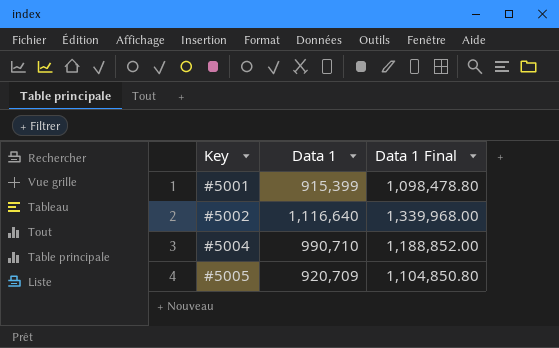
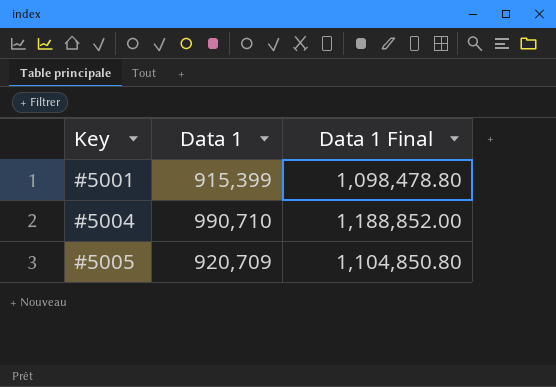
row #5002: 1,116,640 | 1,339,968.00 -> none

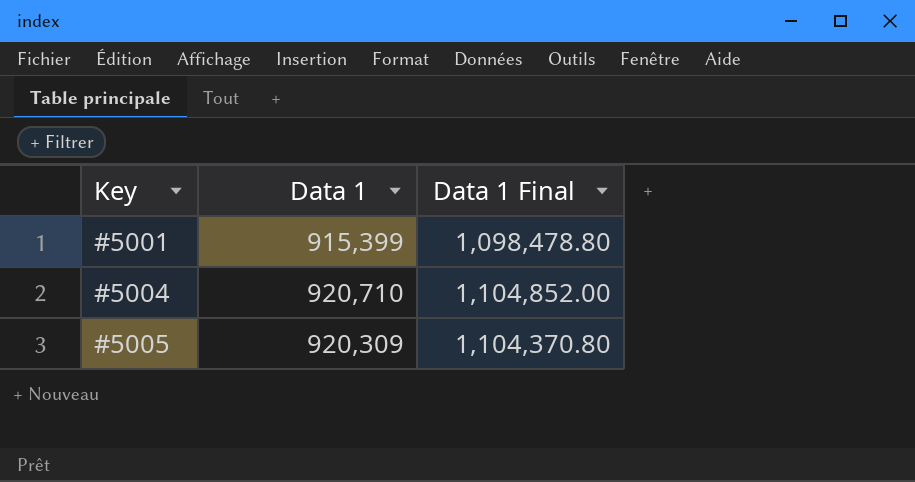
#5004 | Data 1: 990,710 -> 920,710
#5004 | Data 1 Final: 1,188,852.00 -> 1,104,852.00
#5005 | Data 1: 920,709 -> 920,309
#5005 | Data 1 Final: 1,104,850.80 -> 1,104,370.80

